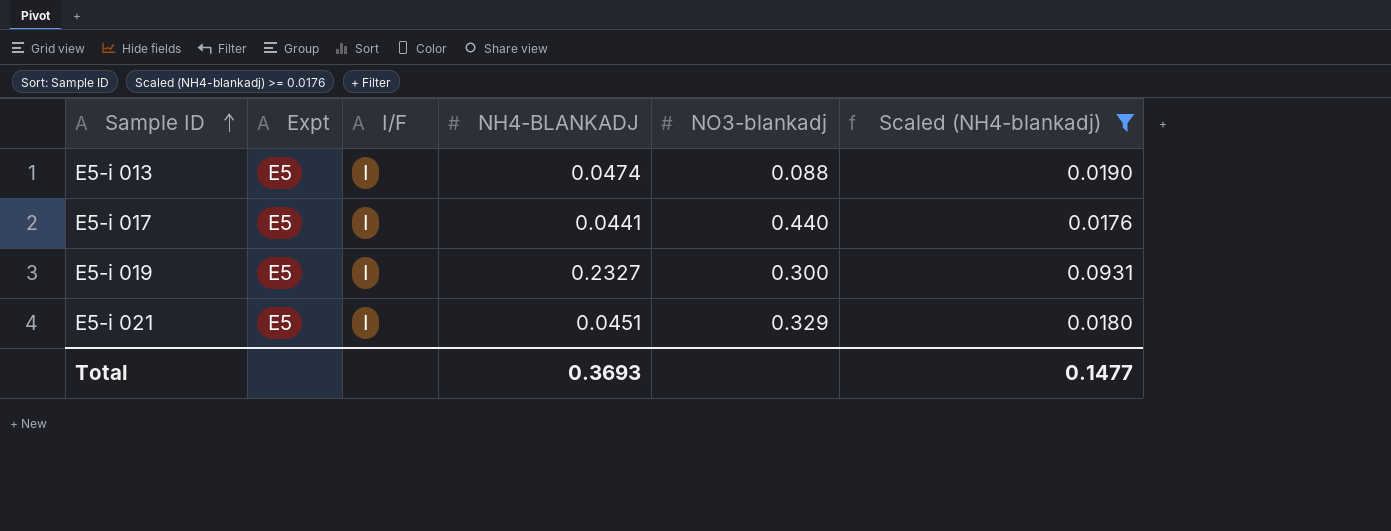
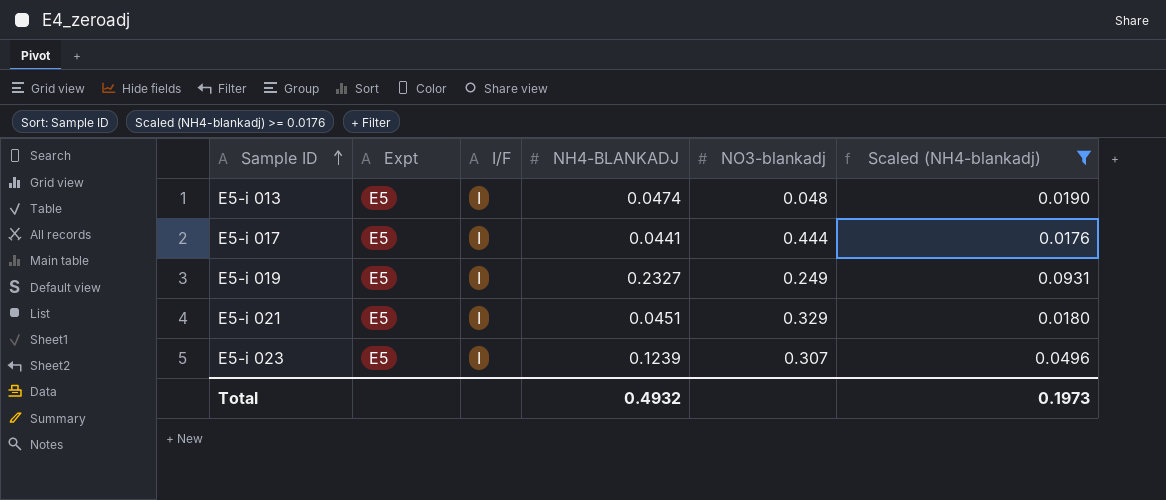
E5-i 013 | NO3-blankadj: 0.088 -> 0.048
E5-i 017 | NO3-blankadj: 0.440 -> 0.444
E5-i 019 | NO3-blankadj: 0.300 -> 0.249
row E5-i 023: none -> E5 | I | 0.1239 | 0.307 | 0.0496
Total | NH4-BLANKADJ: 0.3693 -> 0.4932
Total | Scaled (NH4-blankadj): 0.1477 -> 0.1973

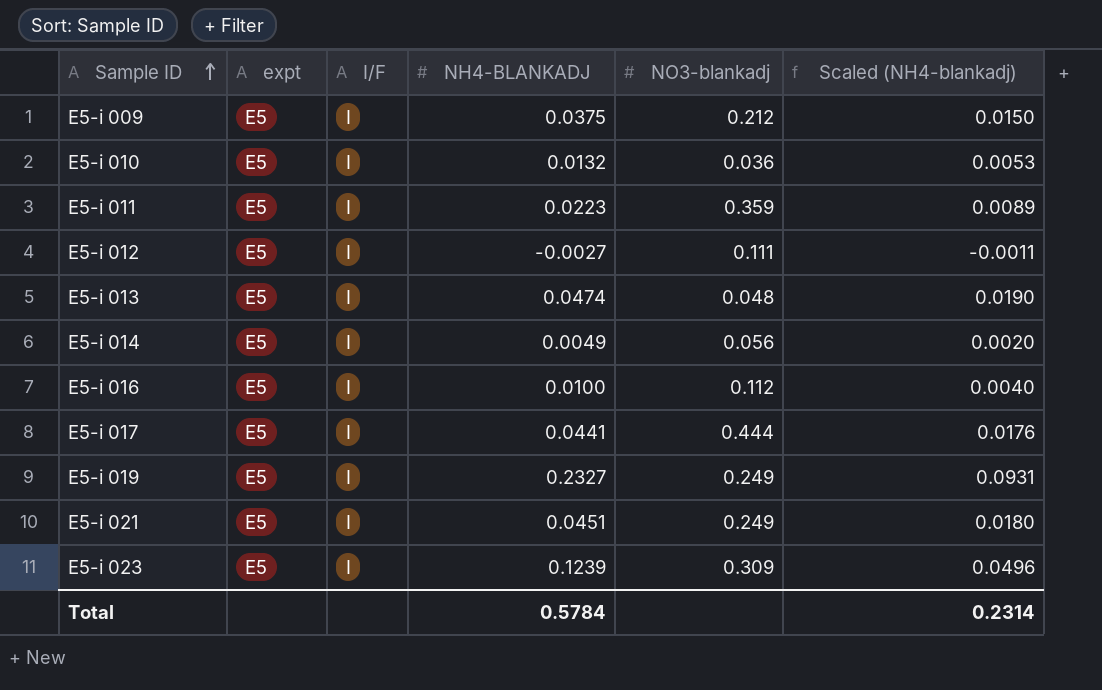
filter: Scaled (NH4-blankadj) >= 0.0176 -> none
column name: Expt -> expt
E5-i 021 | NO3-blankadj: 0.329 -> 0.249
E5-i 023 | NO3-blankadj: 0.307 -> 0.309
Total | NH4-BLANKADJ: 0.4932 -> 0.5784
Total | Scaled (NH4-blankadj): 0.1973 -> 0.2314

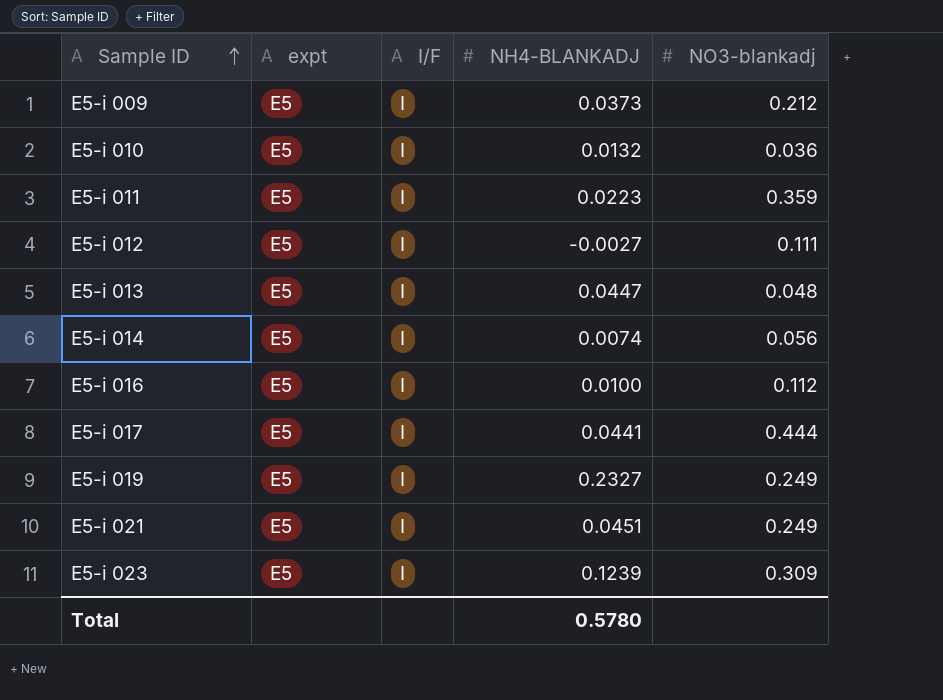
column Scaled (NH4-blankadj) | formula: [NH4-BLANKADJ] * 0.4 -> none
E5-i 009 | NH4-BLANKADJ: 0.0375 -> 0.0373
E5-i 013 | NH4-BLANKADJ: 0.0474 -> 0.0447
E5-i 014 | NH4-BLANKADJ: 0.0049 -> 0.0074
Total | NH4-BLANKADJ: 0.5784 -> 0.5780

